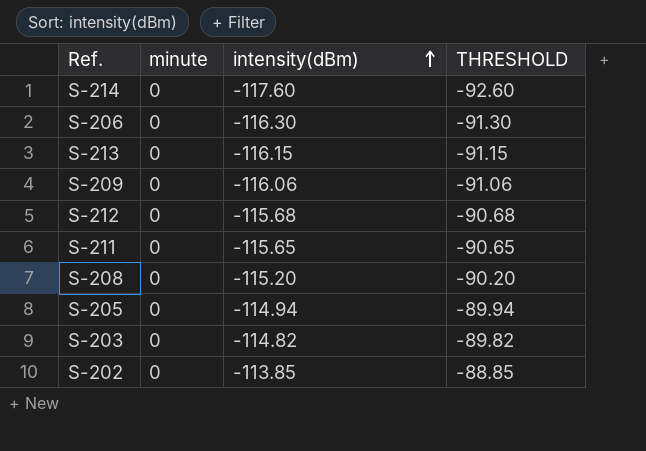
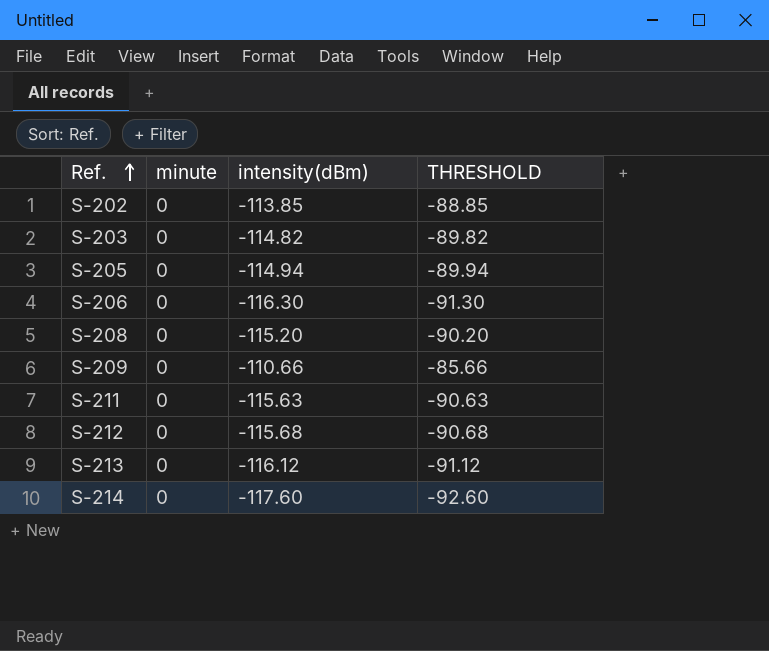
row order: intensity(dBm) ascending -> Ref. ascending
S-209 | intensity(dBm): -116.06 -> -110.66
S-209 | THRESHOLD: -91.06 -> -85.66
S-211 | intensity(dBm): -115.65 -> -115.63
S-211 | THRESHOLD: -90.65 -> -90.63
S-213 | intensity(dBm): -116.15 -> -116.12
S-213 | THRESHOLD: -91.15 -> -91.12

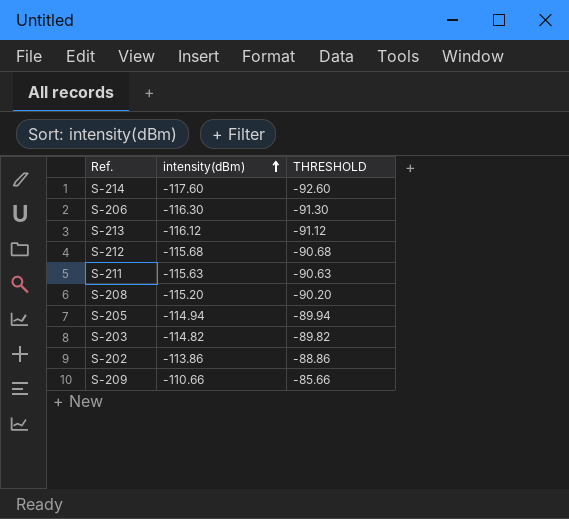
row order: Ref. ascending -> intensity(dBm) ascending
column minute | position: 2 -> none
S-202 | intensity(dBm): -113.85 -> -113.86
S-202 | THRESHOLD: -88.85 -> -88.86

